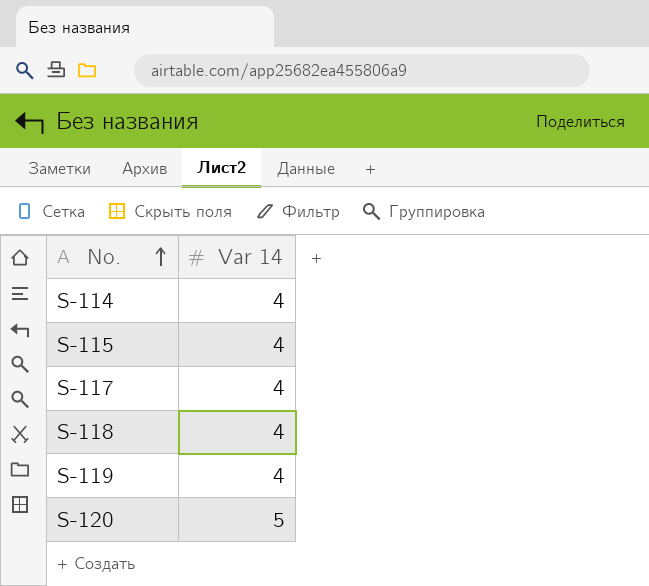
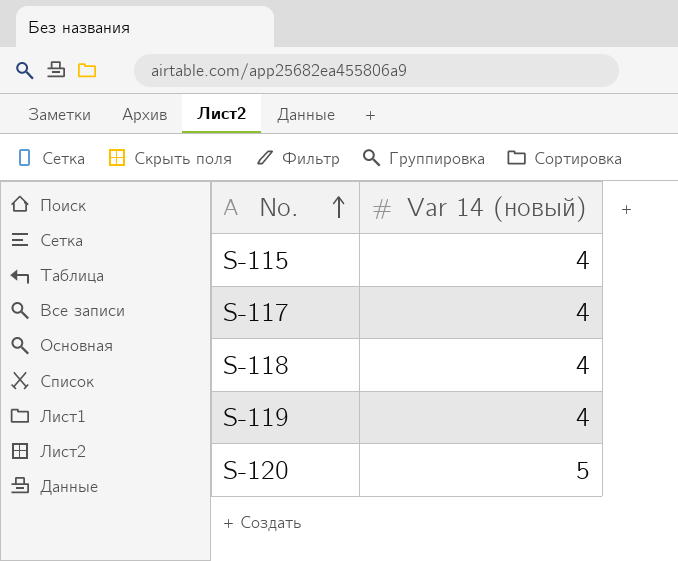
column name: Var 14 -> Var 14 (новый)
row S-114: 4 -> none

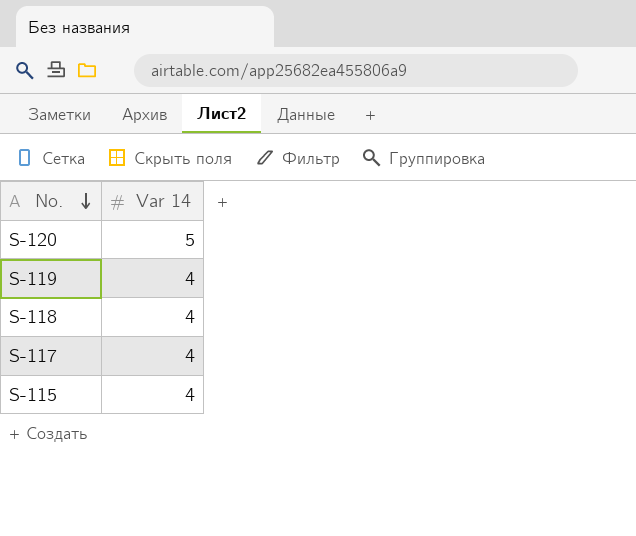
row order: No. ascending -> No. descending
column name: Var 14 (новый) -> Var 14

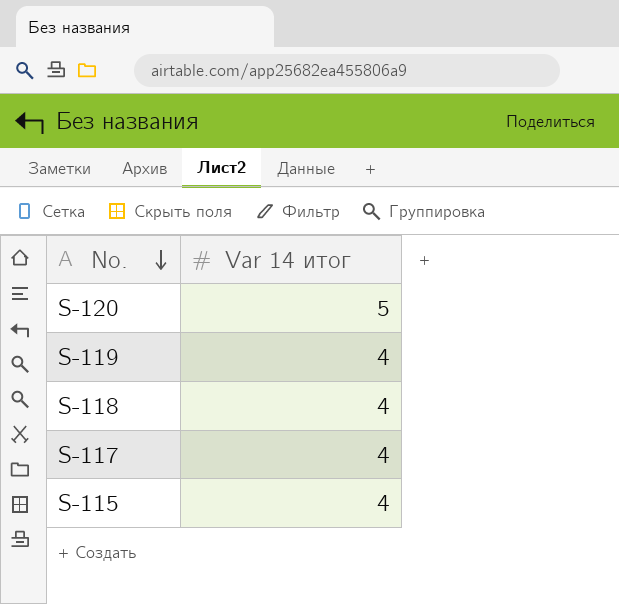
column name: Var 14 -> Var 14 итог

